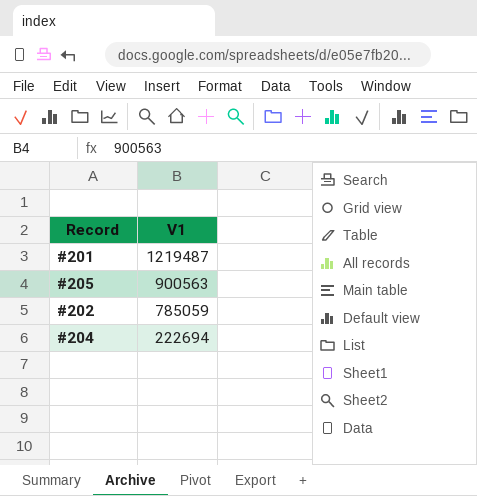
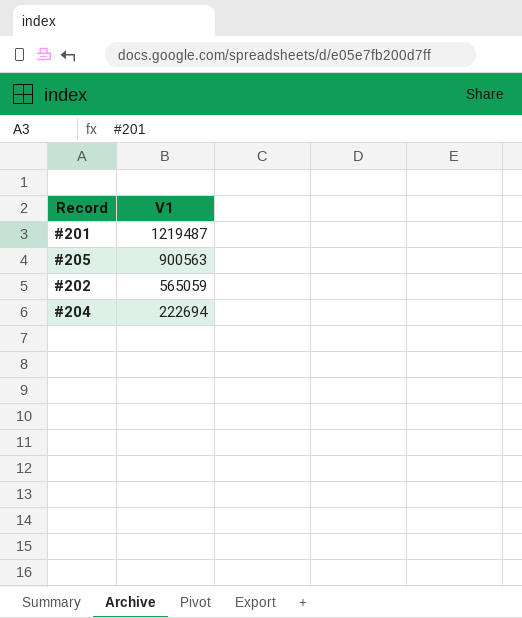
#202 | V1: 785059 -> 565059

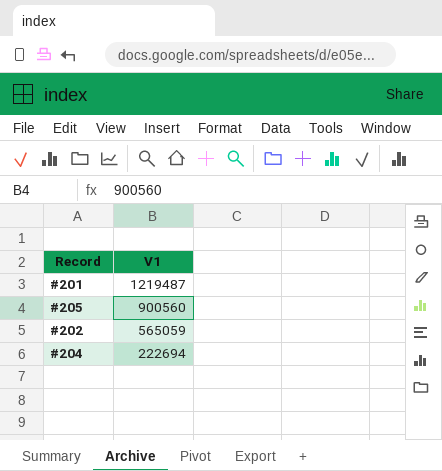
#205 | V1: 900563 -> 900560

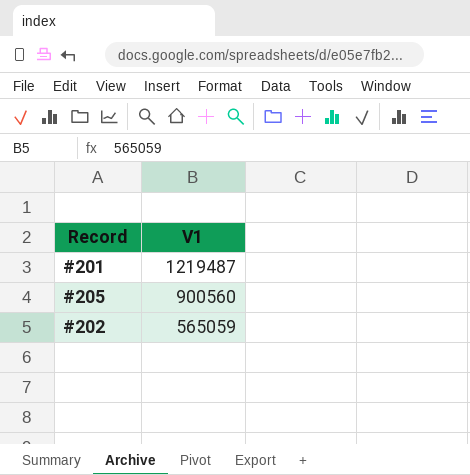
row #204: 222694 -> none

